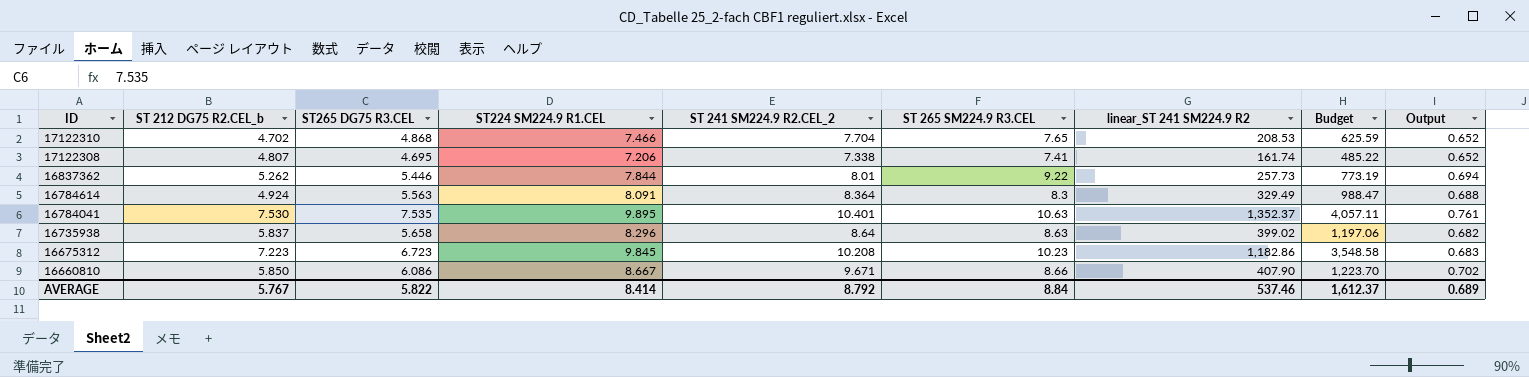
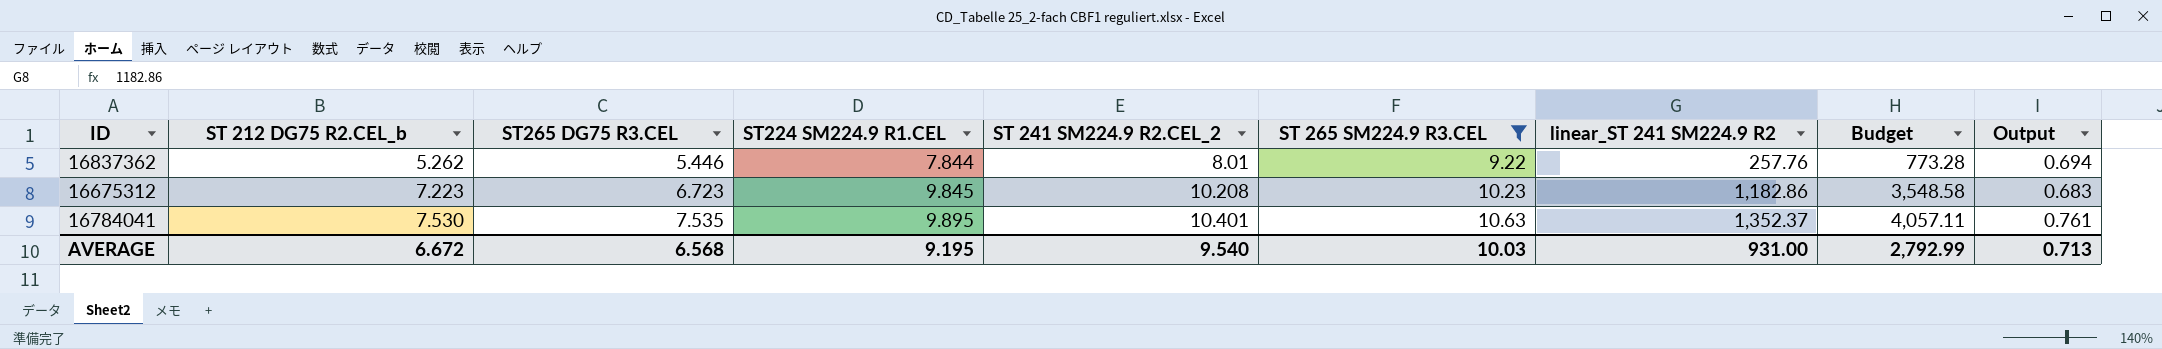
filter: none -> ST 265 SM224.9 R3.CEL >= 9.22
row order: ID descending -> ST 212 DG75 R2.CEL_b ascending
16837362 | linear_ST 241 SM224.9 R2: 257.73 -> 257.76
16837362 | Budget: 773.19 -> 773.28
AVERAGE | ST 212 DG75 R2.CEL_b: 5.767 -> 6.672
AVERAGE | ST265 DG75 R3.CEL: 5.822 -> 6.568
AVERAGE | ST224 SM224.9 R1.CEL: 8.414 -> 9.195
AVERAGE | ST 241 SM224.9 R2.CEL_2: 8.792 -> 9.540
AVERAGE | ST 265 SM224.9 R3.CEL: 8.84 -> 10.03
AVERAGE | linear_ST 241 SM224.9 R2: 537.46 -> 931.00
AVERAGE | Budget: 1,612.37 -> 2,792.99
AVERAGE | Output: 0.689 -> 0.713

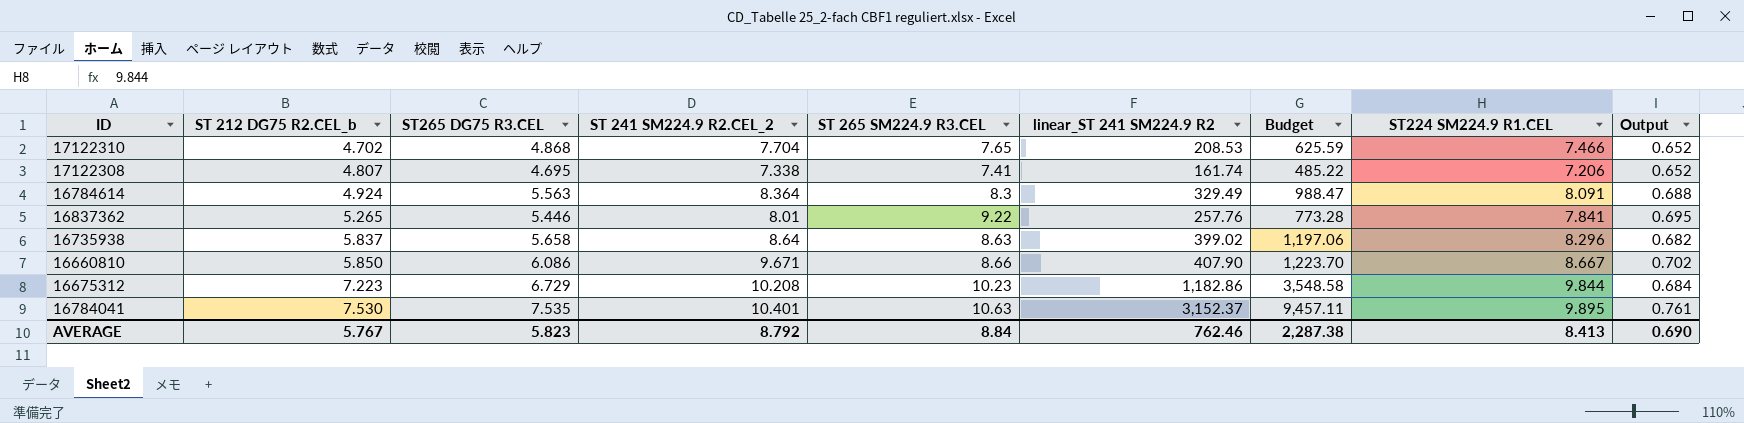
filter: ST 265 SM224.9 R3.CEL >= 9.22 -> none
column ST224 SM224.9 R1.CEL | position: 4 -> 8
16837362 | ST 212 DG75 R2.CEL_b: 5.262 -> 5.265
16837362 | ST224 SM224.9 R1.CEL: 7.844 -> 7.841
16837362 | Output: 0.694 -> 0.695
16675312 | ST265 DG75 R3.CEL: 6.723 -> 6.729
16675312 | ST224 SM224.9 R1.CEL: 9.845 -> 9.844
16675312 | Output: 0.683 -> 0.684
16784041 | linear_ST 241 SM224.9 R2: 1,352.37 -> 3,152.37
16784041 | Budget: 4,057.11 -> 9,457.11
AVERAGE | ST 212 DG75 R2.CEL_b: 6.672 -> 5.767
AVERAGE | ST265 DG75 R3.CEL: 6.568 -> 5.823
AVERAGE | ST 241 SM224.9 R2.CEL_2: 9.540 -> 8.792
AVERAGE | ST 265 SM224.9 R3.CEL: 10.03 -> 8.84
AVERAGE | linear_ST 241 SM224.9 R2: 931.00 -> 762.46
AVERAGE | Budget: 2,792.99 -> 2,287.38
AVERAGE | ST224 SM224.9 R1.CEL: 9.195 -> 8.413
AVERAGE | Output: 0.713 -> 0.690

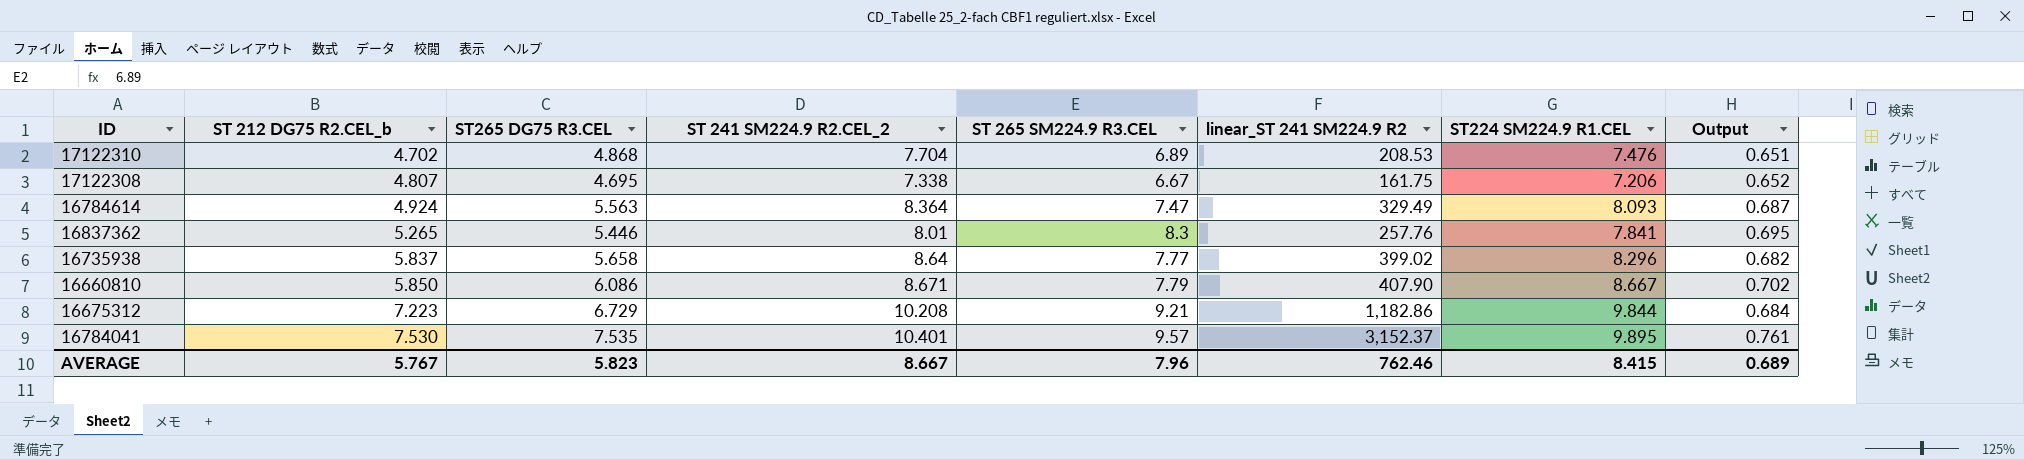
column Budget | formula: [linear_ST 241 SM224.9 R2] * 3 -> none
17122310 | ST 265 SM224.9 R3.CEL: 7.65 -> 6.89
17122310 | ST224 SM224.9 R1.CEL: 7.466 -> 7.476
17122310 | Output: 0.652 -> 0.651
17122308 | ST 265 SM224.9 R3.CEL: 7.41 -> 6.67
17122308 | linear_ST 241 SM224.9 R2: 161.74 -> 161.75
16784614 | ST 265 SM224.9 R3.CEL: 8.3 -> 7.47
16784614 | ST224 SM224.9 R1.CEL: 8.091 -> 8.093
16784614 | Output: 0.688 -> 0.687
16837362 | ST 265 SM224.9 R3.CEL: 9.22 -> 8.3
16735938 | ST 265 SM224.9 R3.CEL: 8.63 -> 7.77
16660810 | ST 241 SM224.9 R2.CEL_2: 9.671 -> 8.671
16660810 | ST 265 SM224.9 R3.CEL: 8.66 -> 7.79
16675312 | ST 265 SM224.9 R3.CEL: 10.23 -> 9.21
16784041 | ST 265 SM224.9 R3.CEL: 10.63 -> 9.57
AVERAGE | ST 241 SM224.9 R2.CEL_2: 8.792 -> 8.667
AVERAGE | ST 265 SM224.9 R3.CEL: 8.84 -> 7.96
AVERAGE | ST224 SM224.9 R1.CEL: 8.413 -> 8.415
AVERAGE | Output: 0.690 -> 0.689

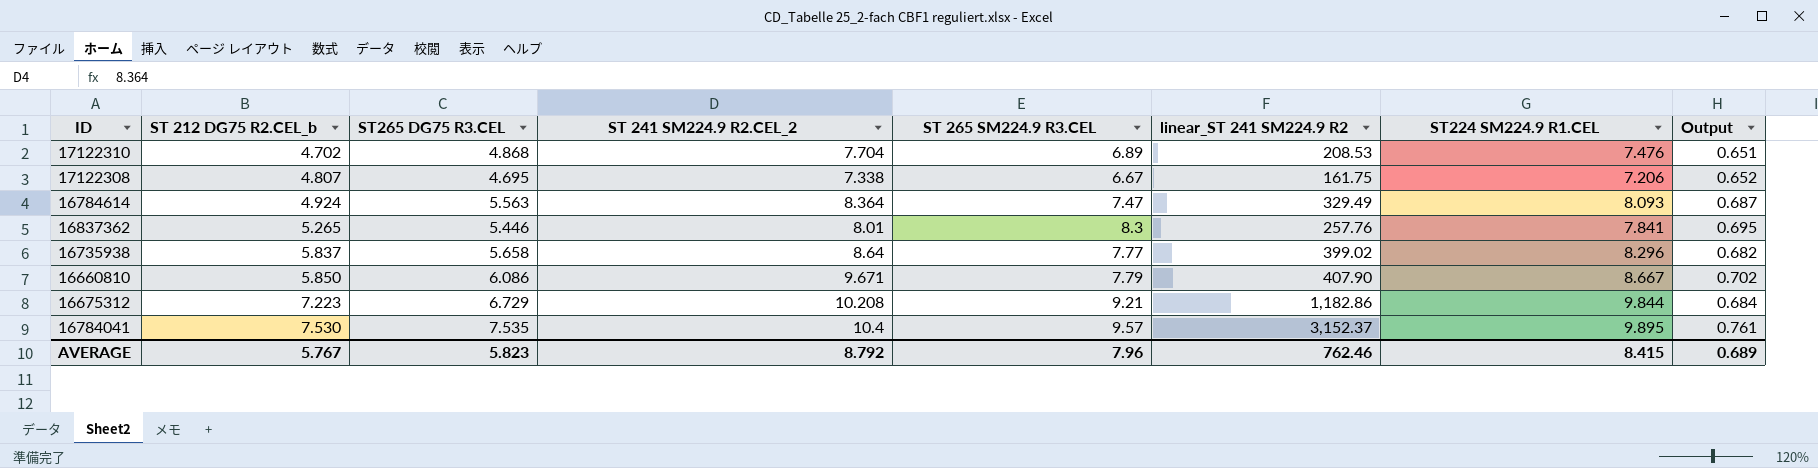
16660810 | ST 241 SM224.9 R2.CEL_2: 8.671 -> 9.671
16784041 | ST 241 SM224.9 R2.CEL_2: 10.401 -> 10.4
AVERAGE | ST 241 SM224.9 R2.CEL_2: 8.667 -> 8.792

